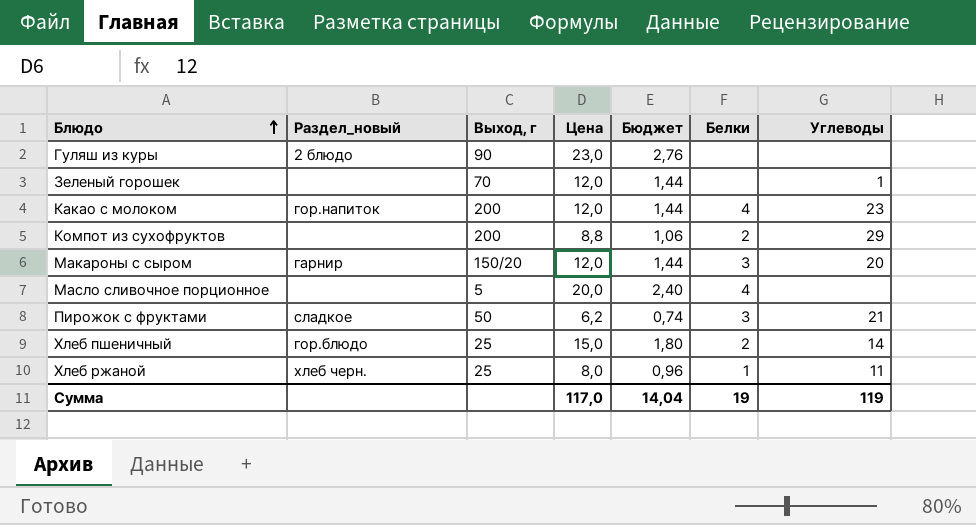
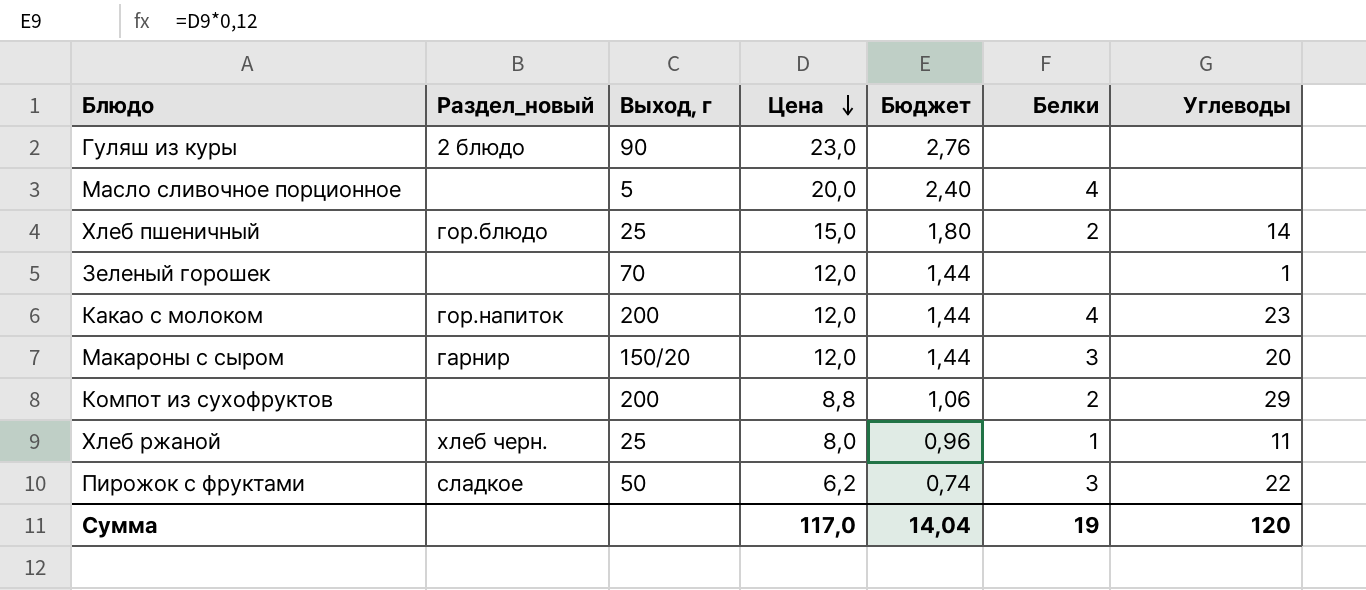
row order: Блюдо ascending -> Цена descending
Пирожок с фруктами | Углеводы: 21 -> 22
Сумма | Углеводы: 119 -> 120

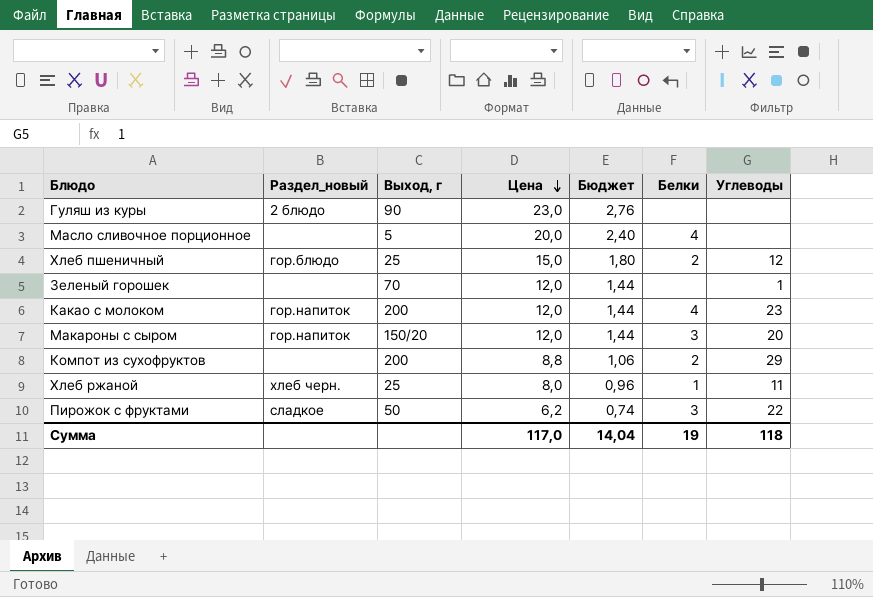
Хлеб пшеничный | Углеводы: 14 -> 12
Макароны с сыром | Раздел_новый: гарнир -> гор.напиток
Сумма | Углеводы: 120 -> 118

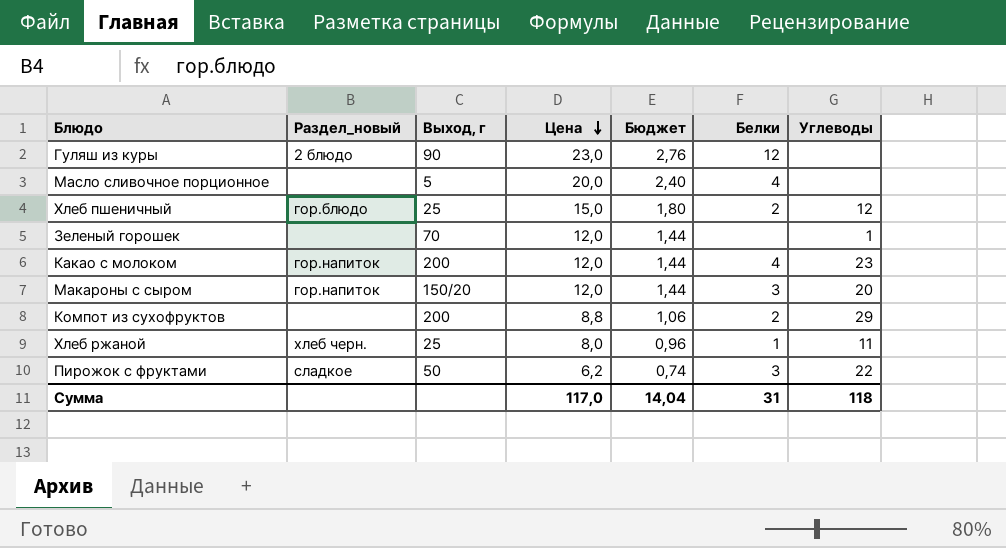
Гуляш из куры | Белки: none -> 12
Сумма | Белки: 19 -> 31

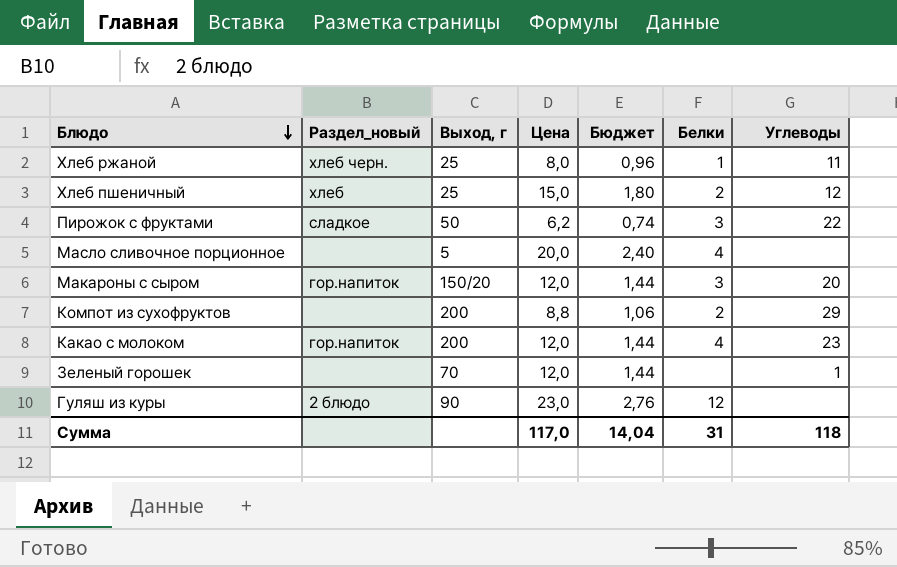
row order: Цена descending -> Блюдо descending
Хлеб пшеничный | Раздел_новый: гор.блюдо -> хлеб

